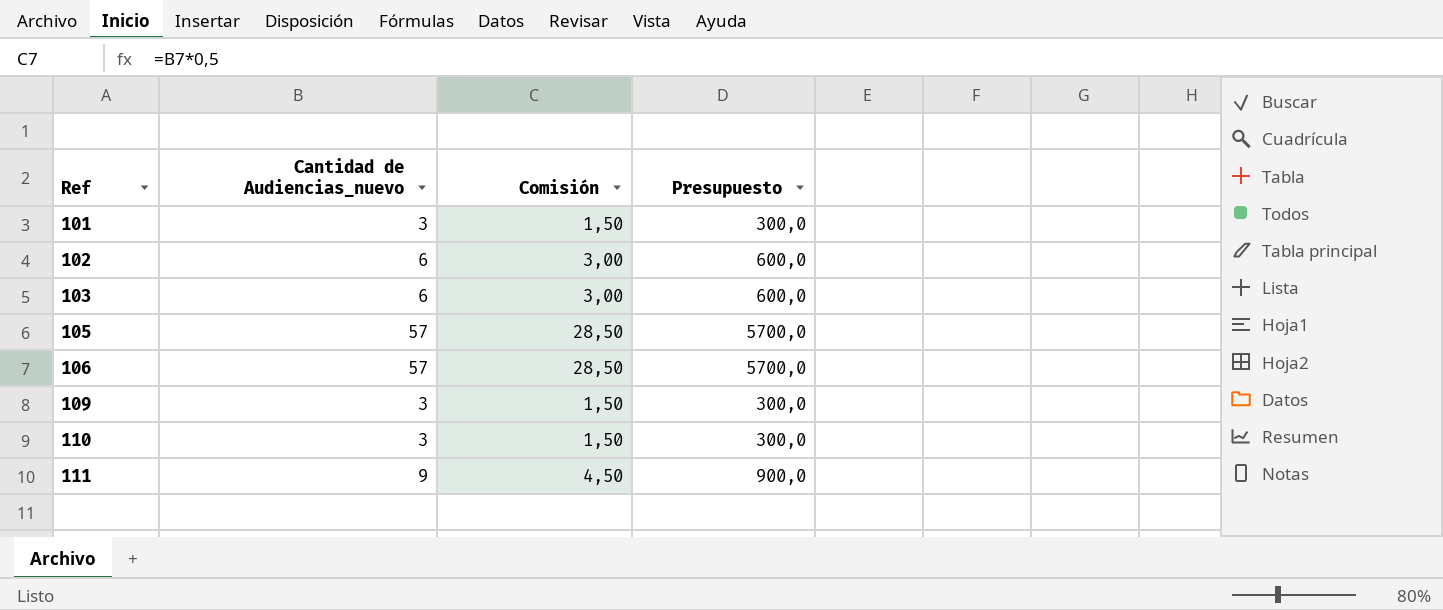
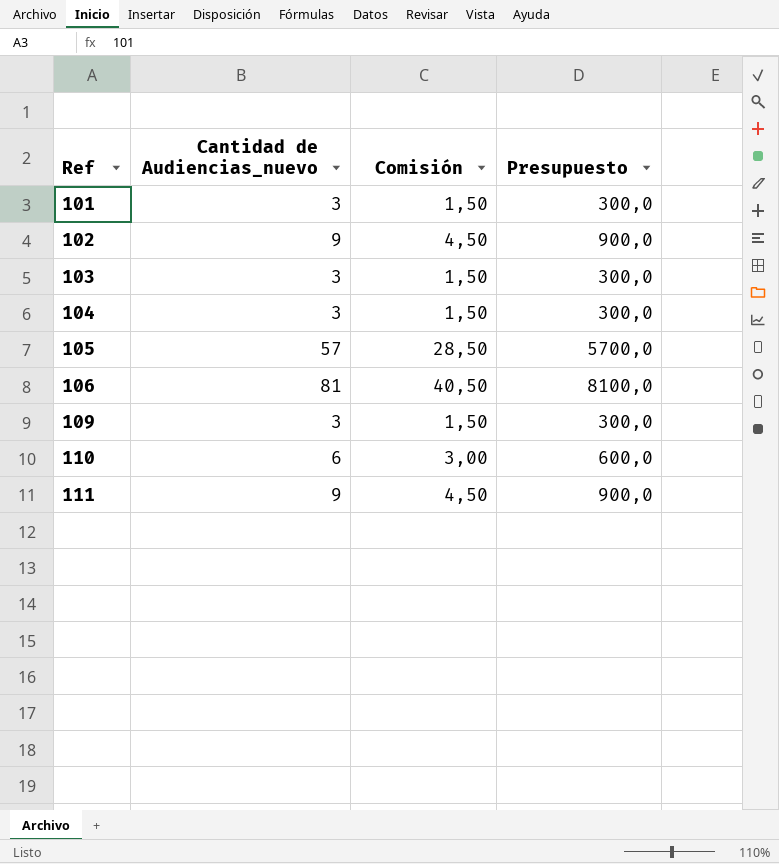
102 | Cantidad de Audiencias_nuevo: 6 -> 9
102 | Comisión: 3,00 -> 4,50
102 | Presupuesto: 600,0 -> 900,0
103 | Cantidad de Audiencias_nuevo: 6 -> 3
103 | Comisión: 3,00 -> 1,50
103 | Presupuesto: 600,0 -> 300,0
row 104: none -> 3 | 1,50 | 300,0
106 | Cantidad de Audiencias_nuevo: 57 -> 81
106 | Comisión: 28,50 -> 40,50
106 | Presupuesto: 5700,0 -> 8100,0
110 | Cantidad de Audiencias_nuevo: 3 -> 6
110 | Comisión: 1,50 -> 3,00
110 | Presupuesto: 300,0 -> 600,0

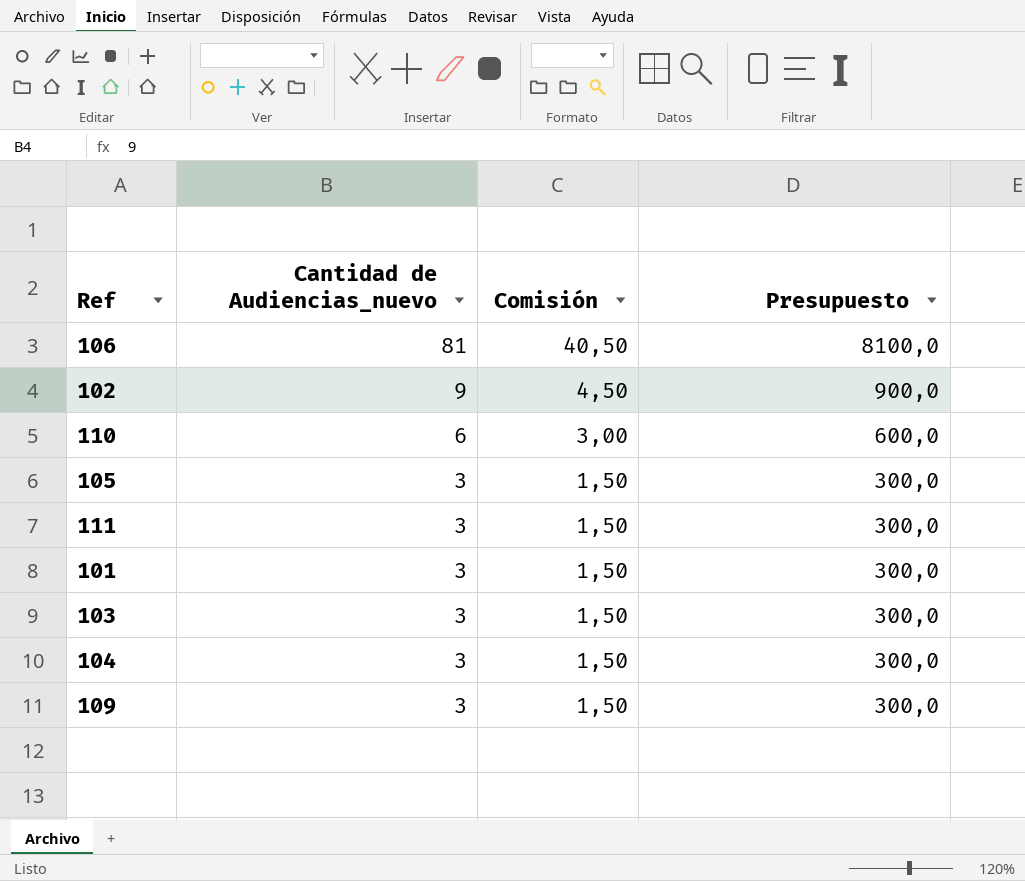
row order: Ref ascending -> Cantidad de Audiencias_nuevo descending
105 | Cantidad de Audiencias_nuevo: 57 -> 3
105 | Comisión: 28,50 -> 1,50
105 | Presupuesto: 5700,0 -> 300,0
111 | Cantidad de Audiencias_nuevo: 9 -> 3
111 | Comisión: 4,50 -> 1,50
111 | Presupuesto: 900,0 -> 300,0

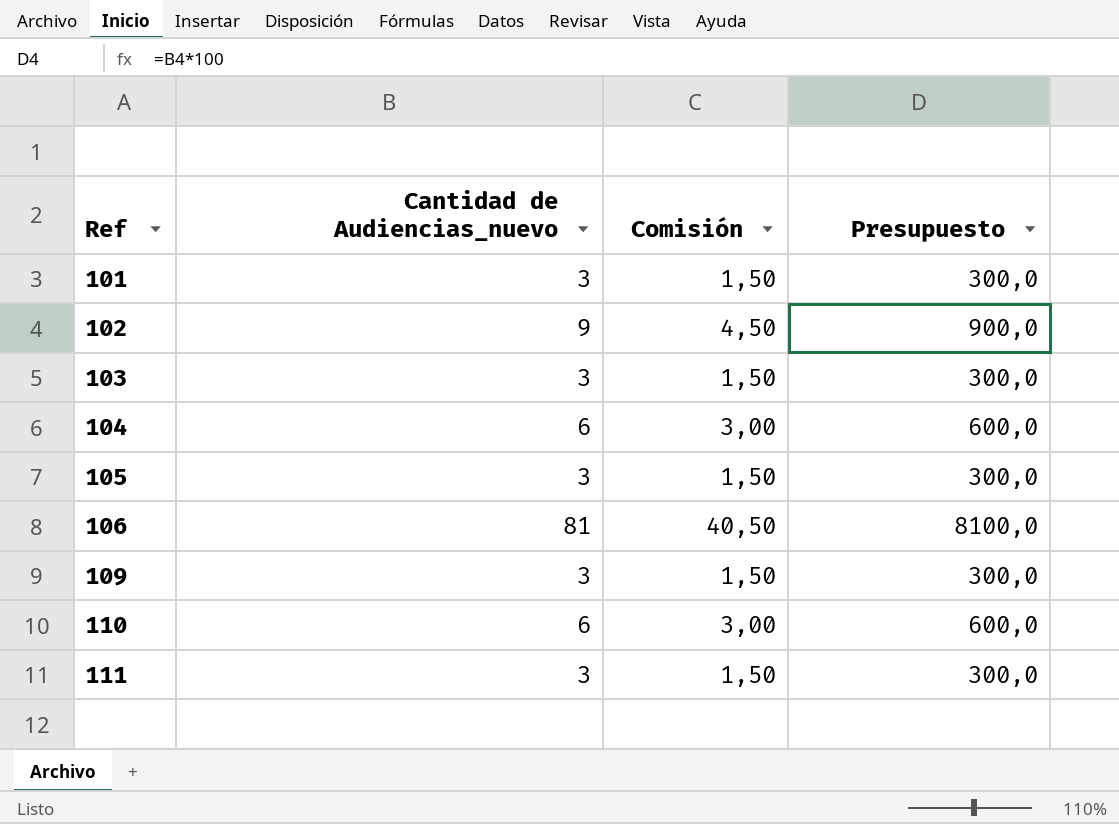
row order: Cantidad de Audiencias_nuevo descending -> Ref ascending
104 | Cantidad de Audiencias_nuevo: 3 -> 6
104 | Comisión: 1,50 -> 3,00
104 | Presupuesto: 300,0 -> 600,0

